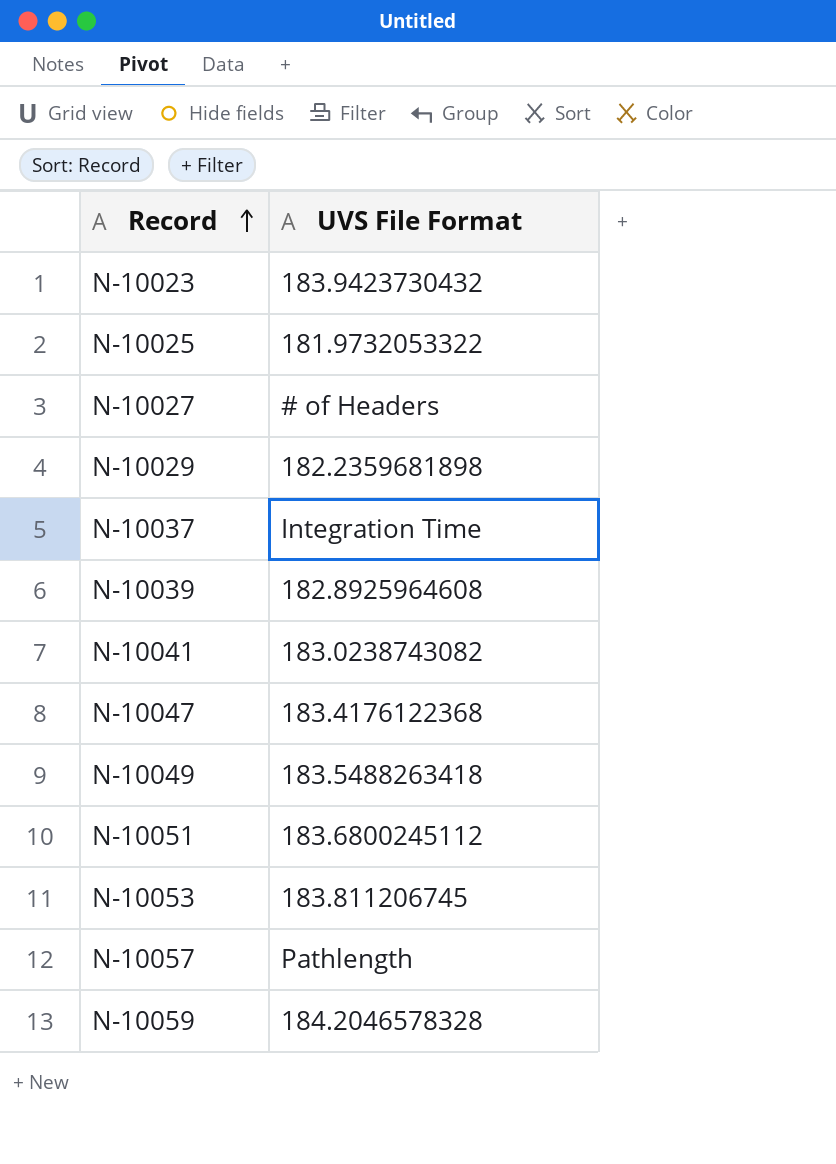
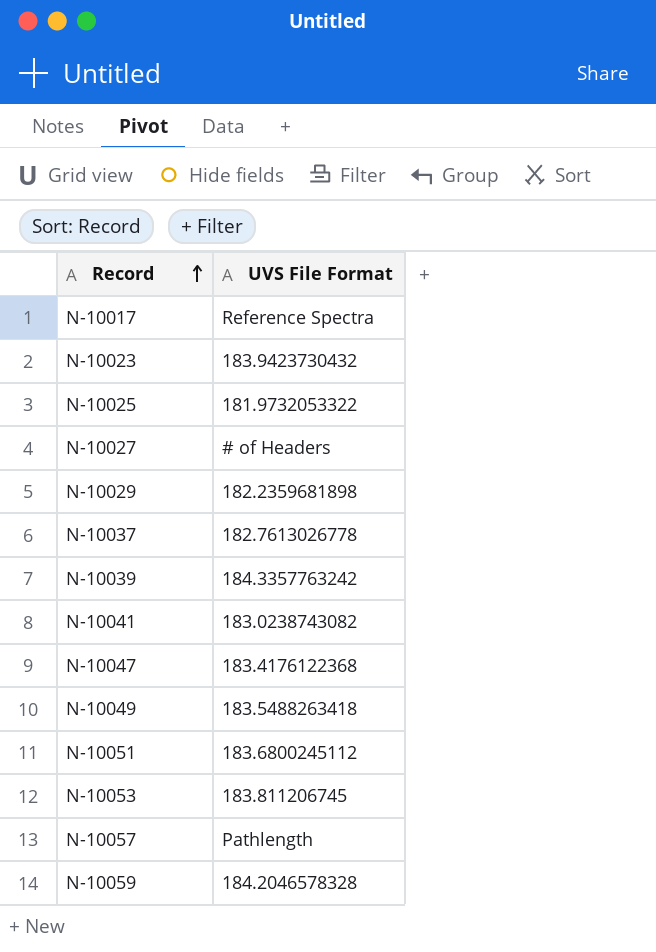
row N-10017: none -> Reference Spectra
N-10037 | UVS File Format: Integration Time -> 182.7613026778
N-10039 | UVS File Format: 182.8925964608 -> 184.3357763242

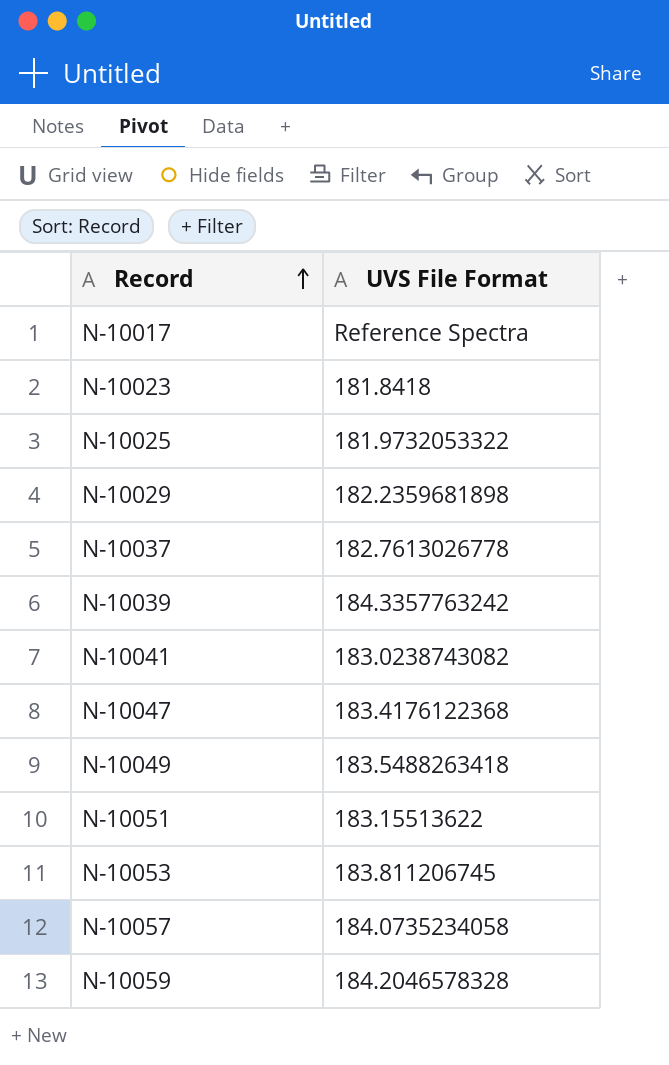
row N-10027: # of Headers -> none
N-10023 | UVS File Format: 183.9423730432 -> 181.8418
N-10051 | UVS File Format: 183.6800245112 -> 183.15513622
N-10057 | UVS File Format: Pathlength -> 184.0735234058

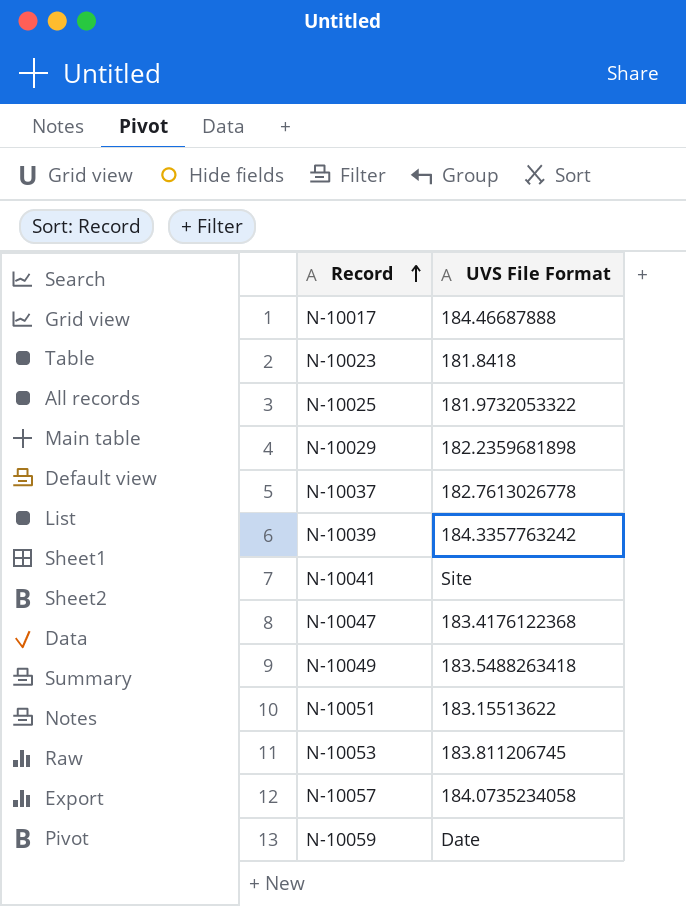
N-10017 | UVS File Format: Reference Spectra -> 184.46687888
N-10041 | UVS File Format: 183.0238743082 -> Site
N-10059 | UVS File Format: 184.2046578328 -> Date

